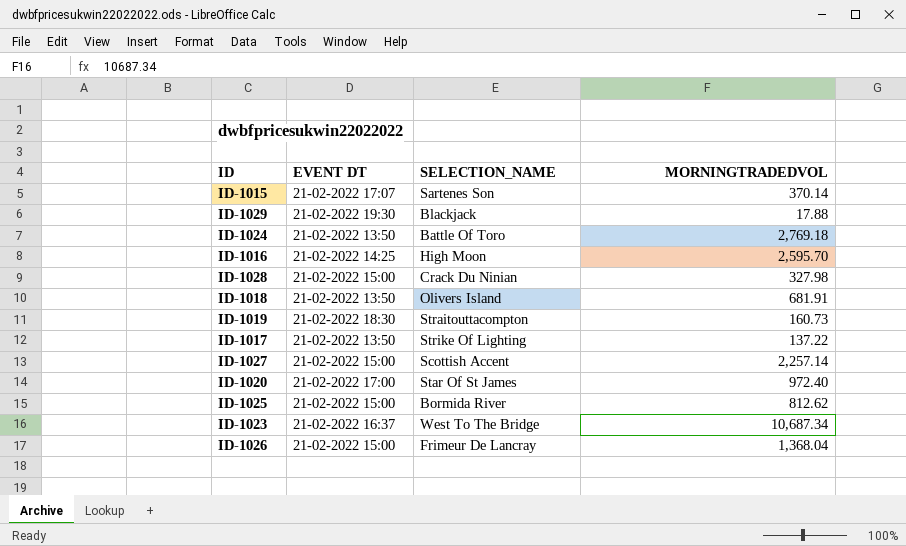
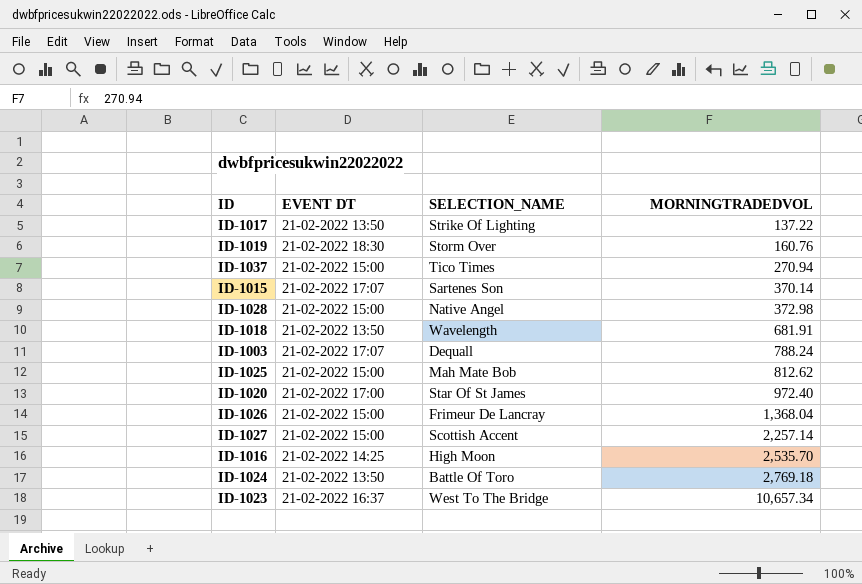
row order: none -> MORNINGTRADEDVOL ascending
row ID-1029: 21-02-2022 19:30 | Blackjack | 17.88 -> none
ID-1019 | SELECTION_NAME: Straitouttacompton -> Storm Over
ID-1019 | MORNINGTRADEDVOL: 160.73 -> 160.76
row ID-1037: none -> 21-02-2022 15:00 | Tico Times | 270.94
ID-1028 | SELECTION_NAME: Crack Du Ninian -> Native Angel
ID-1028 | MORNINGTRADEDVOL: 327.98 -> 372.98
ID-1018 | SELECTION_NAME: Olivers Island -> Wavelength
row ID-1003: none -> 21-02-2022 17:07 | Dequall | 788.24
ID-1025 | SELECTION_NAME: Bormida River -> Mah Mate Bob
ID-1016 | MORNINGTRADEDVOL: 2,595.70 -> 2,535.70
ID-1023 | MORNINGTRADEDVOL: 10,687.34 -> 10,657.34

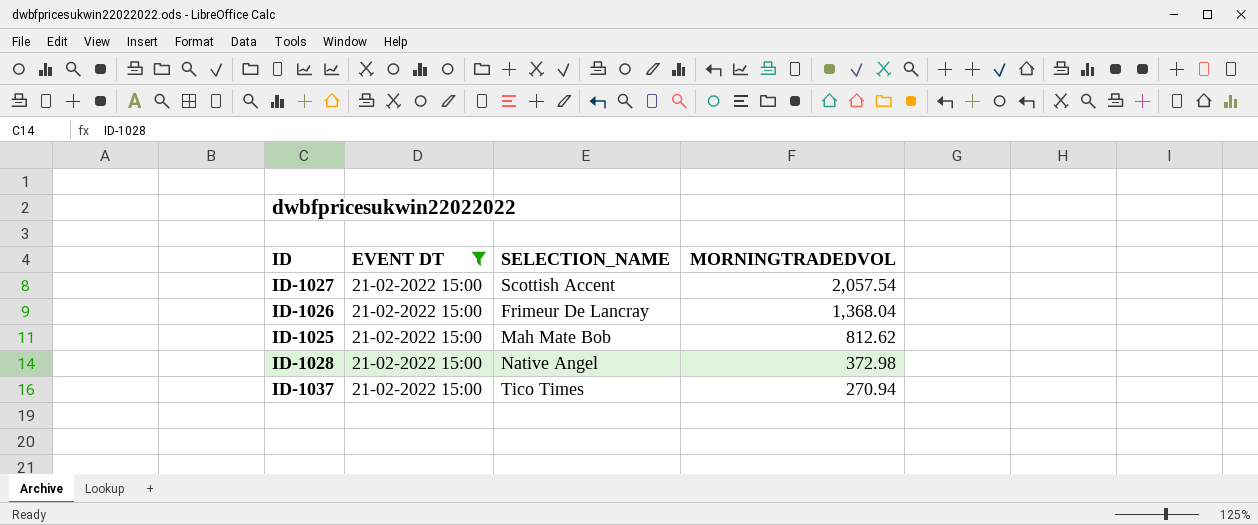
filter: none -> EVENT DT = 21-02-2022 15:00
row order: MORNINGTRADEDVOL ascending -> MORNINGTRADEDVOL descending
ID-1027 | MORNINGTRADEDVOL: 2,257.14 -> 2,057.54

